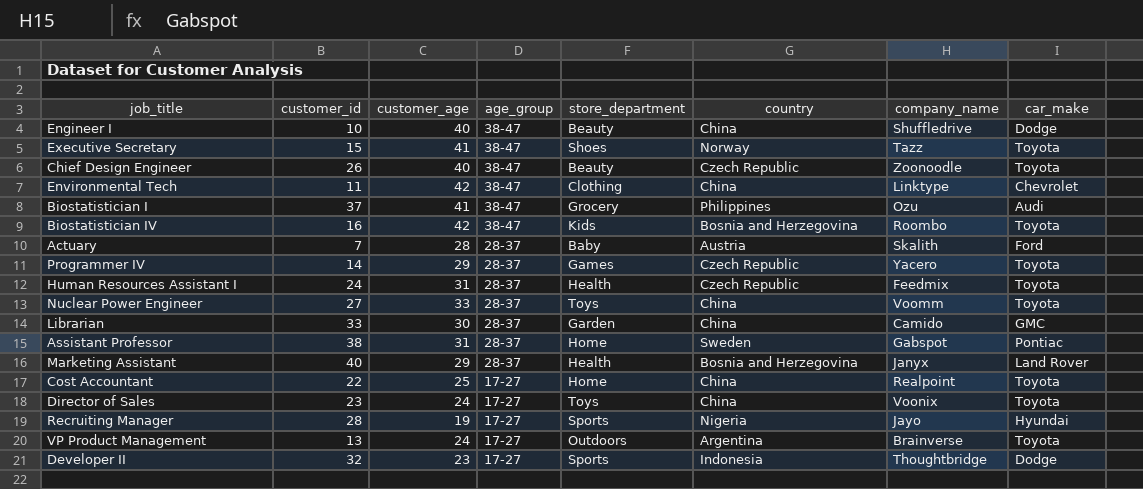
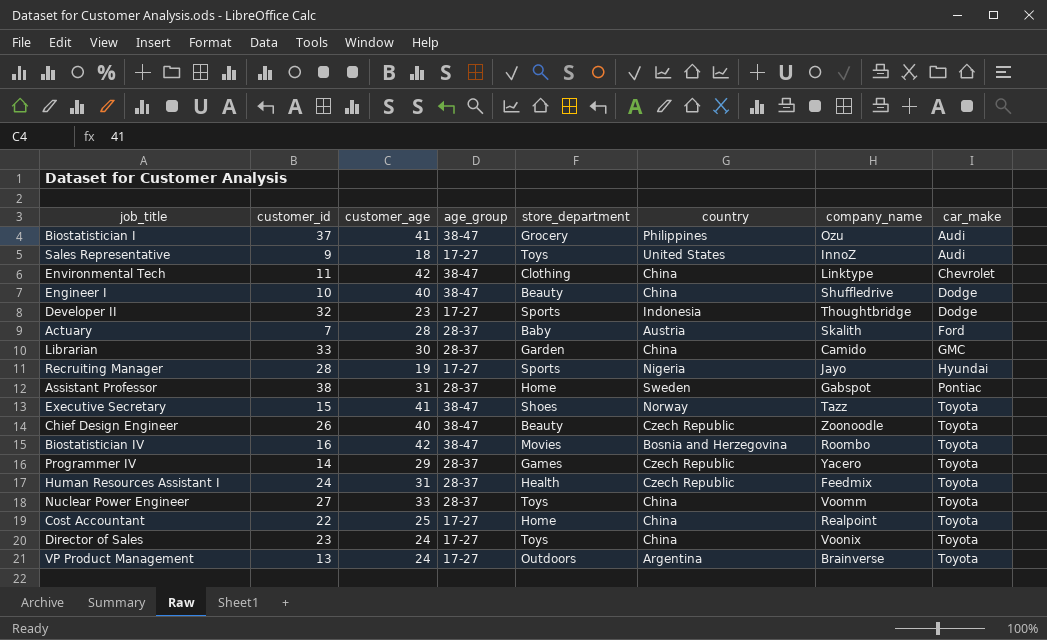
row order: age_group descending -> car_make ascending
row Marketing Assistant: 40 | 29 | 28-37 | Health | Bosnia and Herzegovina | Janyx | Land Rover -> none
row Sales Representative: none -> 9 | 18 | 17-27 | Toys | United States | InnoZ | Audi
Biostatistician IV | store_department: Kids -> Movies

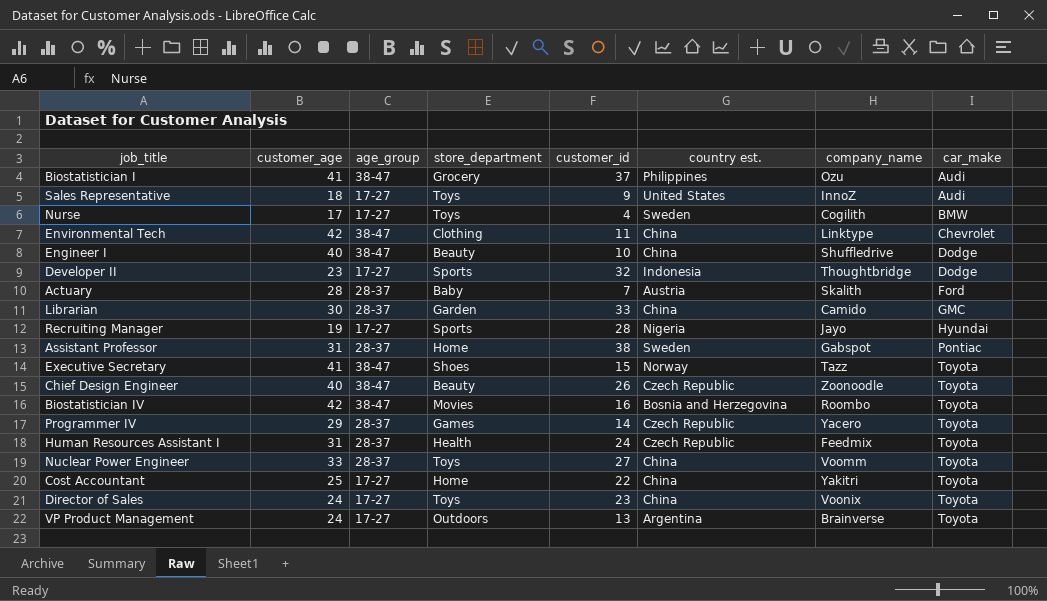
column customer_id | position: 2 -> 5
column name: country -> country est.
row Nurse: none -> 17 | 17-27 | Toys | 4 | Sweden | Cogilith | BMW
Cost Accountant | company_name: Realpoint -> Yakitri

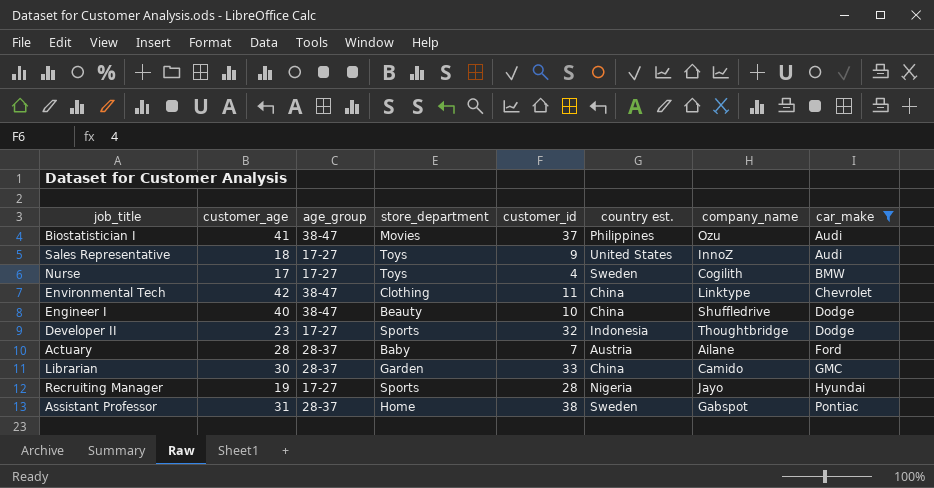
filter: none -> car_make != Toyota
Biostatistician I | store_department: Grocery -> Movies
Actuary | company_name: Skalith -> Ailane

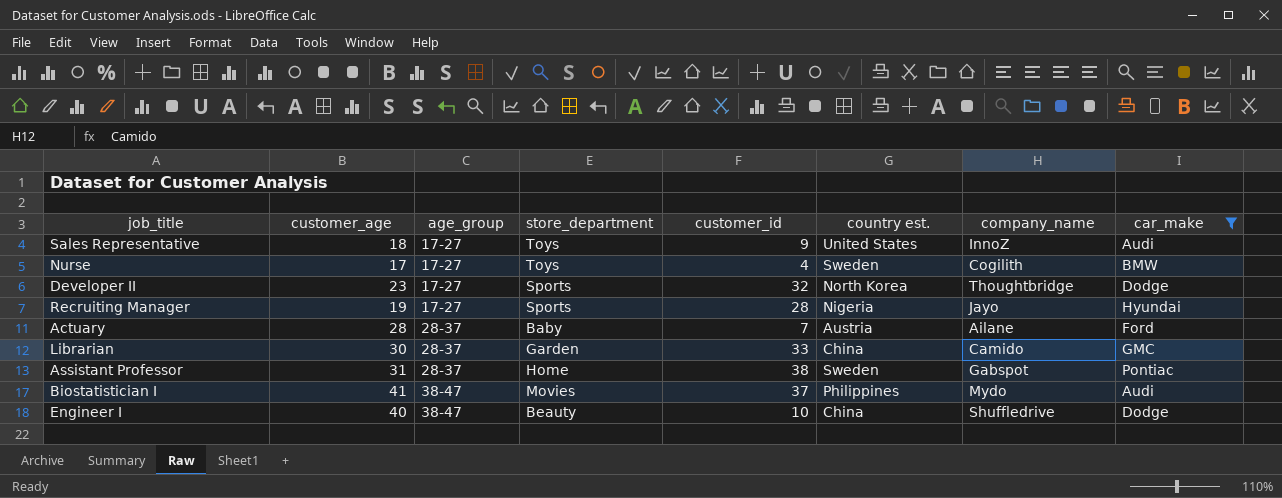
row order: car_make ascending -> age_group ascending
row Environmental Tech: 42 | 38-47 | Clothing | 11 | China | Linktype | Chevrolet -> none
Developer II | country est.: Indonesia -> North Korea
Biostatistician I | company_name: Ozu -> Mydo

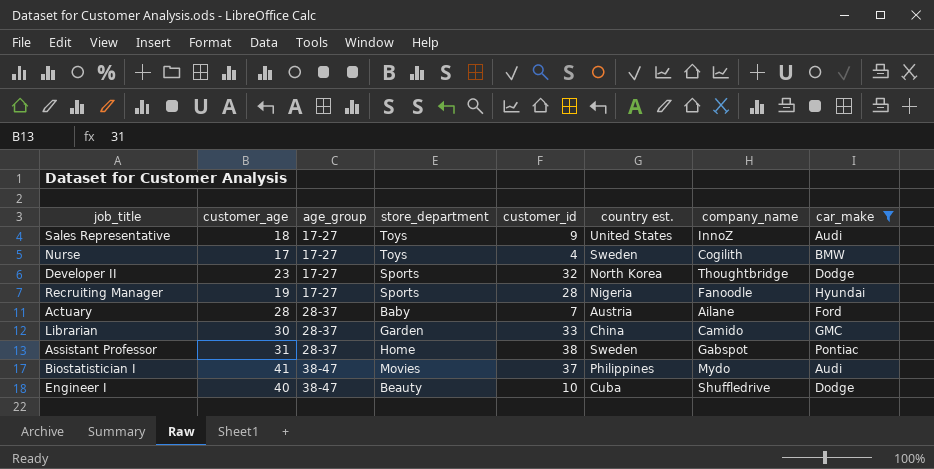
Recruiting Manager | company_name: Jayo -> Fanoodle
Engineer I | country est.: China -> Cuba

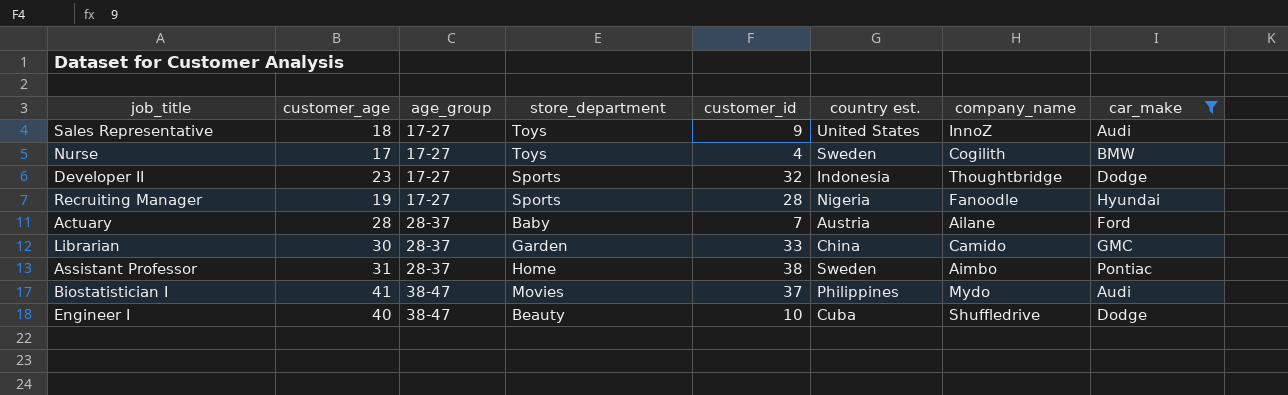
Developer II | country est.: North Korea -> Indonesia
Assistant Professor | company_name: Gabspot -> Aimbo

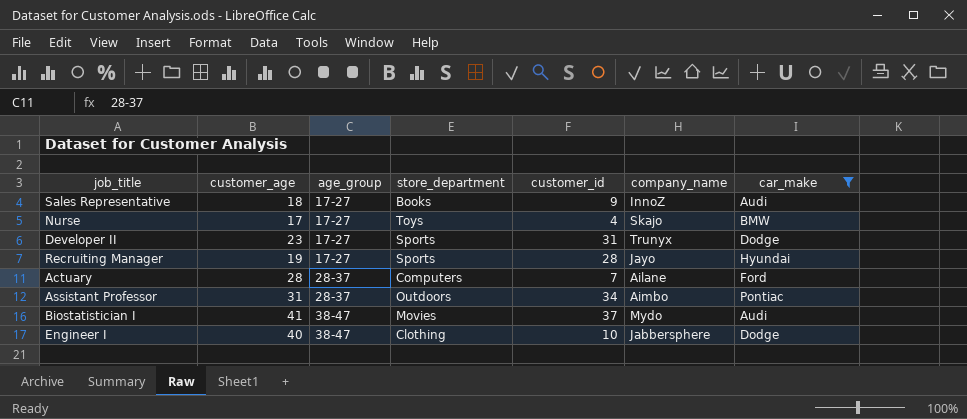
column country est. | position: 6 -> none
row Librarian: 30 | 28-37 | Garden | 33 | China | Camido | GMC -> none
Sales Representative | store_department: Toys -> Books
Nurse | company_name: Cogilith -> Skajo
Developer II | customer_id: 32 -> 31
Developer II | company_name: Thoughtbridge -> Trunyx
Recruiting Manager | company_name: Fanoodle -> Jayo
Actuary | store_department: Baby -> Computers
Assistant Professor | store_department: Home -> Outdoors
Assistant Professor | customer_id: 38 -> 34
Engineer I | store_department: Beauty -> Clothing
Engineer I | company_name: Shuffledrive -> Jabbersphere

